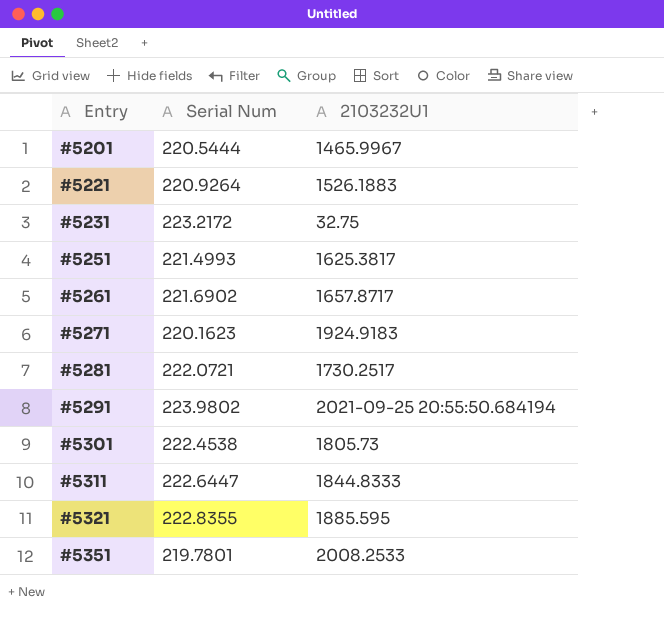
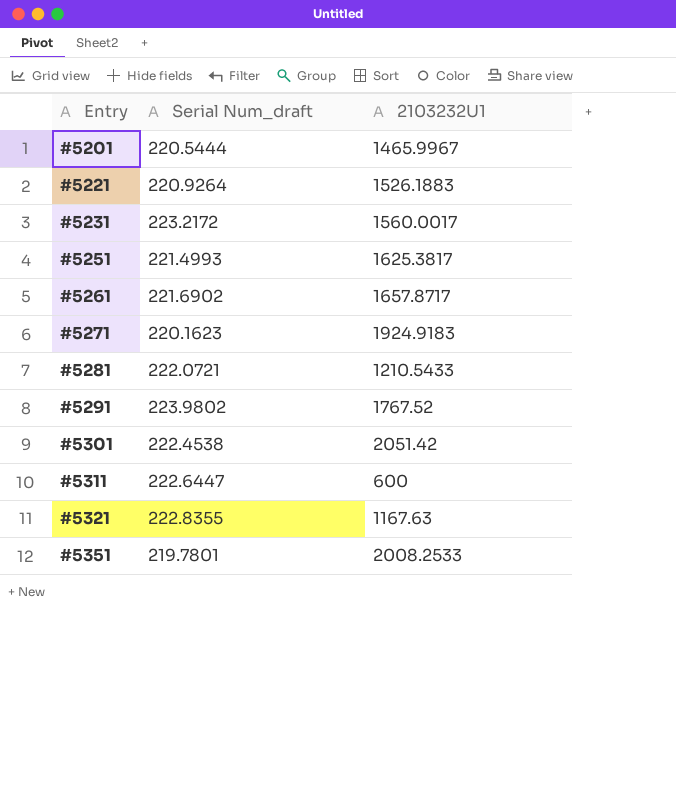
column name: Serial Num -> Serial Num_draft
#5231 | 2103232U1: 32.75 -> 1560.0017
#5281 | 2103232U1: 1730.2517 -> 1210.5433
#5291 | 2103232U1: 2021-09-25 20:55:50.684194 -> 1767.52
#5301 | 2103232U1: 1805.73 -> 2051.42
#5311 | 2103232U1: 1844.8333 -> 600
#5321 | 2103232U1: 1885.595 -> 1167.63

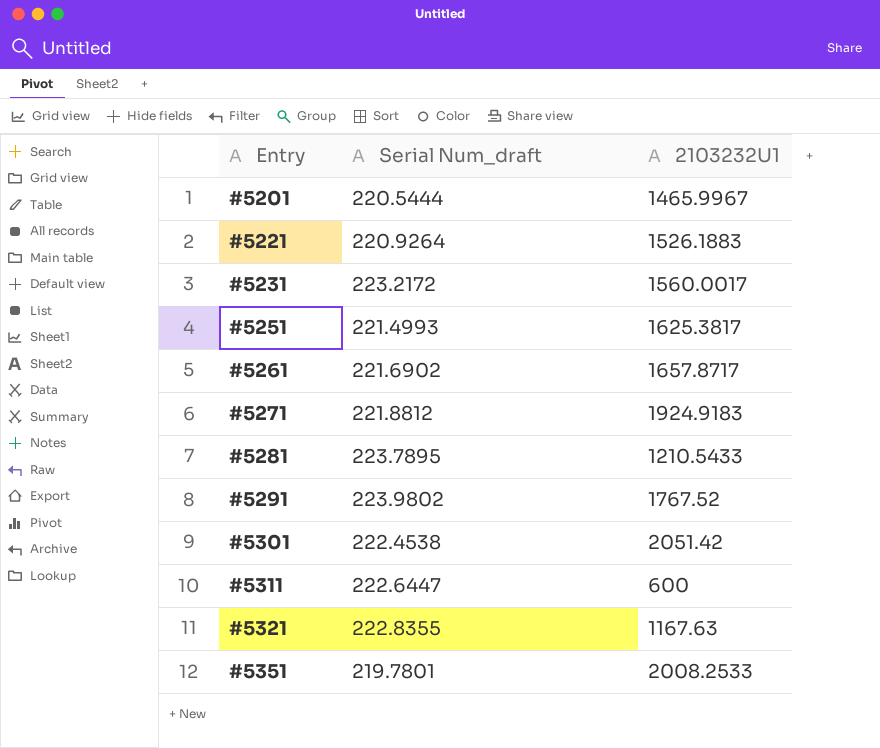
#5271 | Serial Num_draft: 220.1623 -> 221.8812
#5281 | Serial Num_draft: 222.0721 -> 223.7895

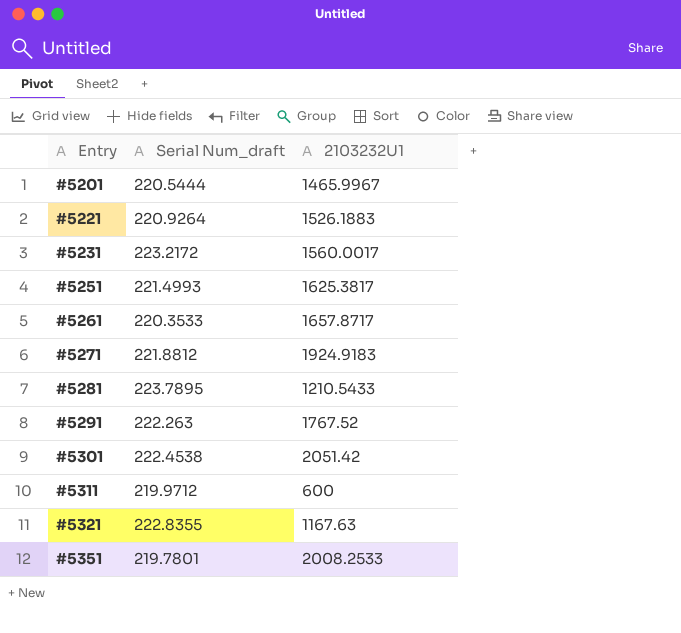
#5261 | Serial Num_draft: 221.6902 -> 220.3533
#5291 | Serial Num_draft: 223.9802 -> 222.263
#5311 | Serial Num_draft: 222.6447 -> 219.9712

